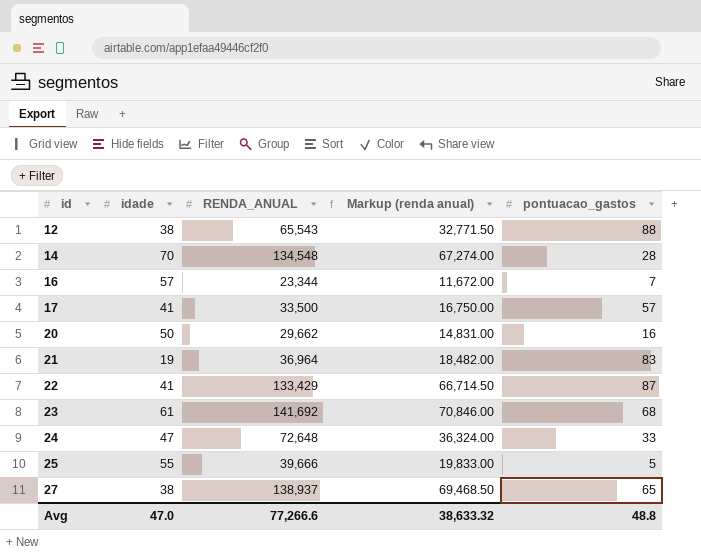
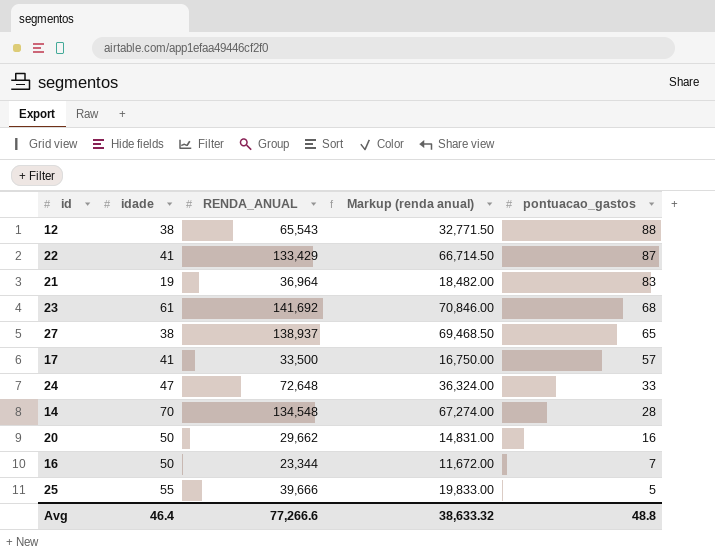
row order: id ascending -> pontuacao_gastos descending
16 | idade: 57 -> 50
Avg | idade: 47.0 -> 46.4

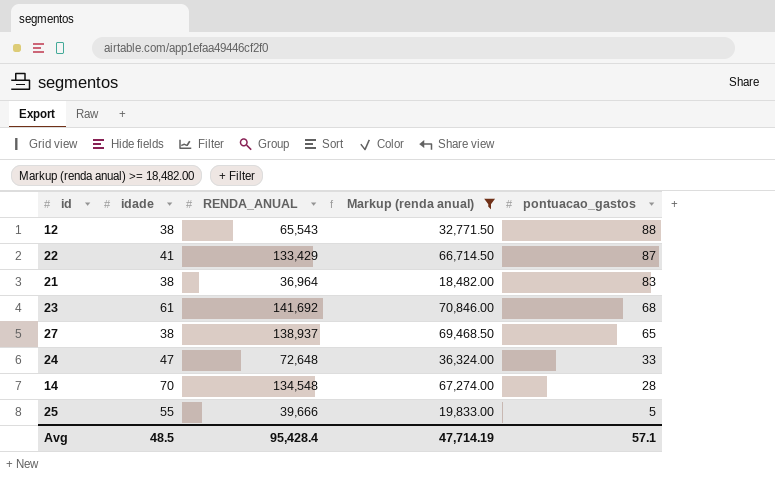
filter: none -> Markup (renda anual) >= 18,482.00
21 | idade: 19 -> 38
Avg | idade: 46.4 -> 48.5
Avg | RENDA_ANUAL: 77,266.6 -> 95,428.4
Avg | Markup (renda anual): 38,633.32 -> 47,714.19
Avg | pontuacao_gastos: 48.8 -> 57.1

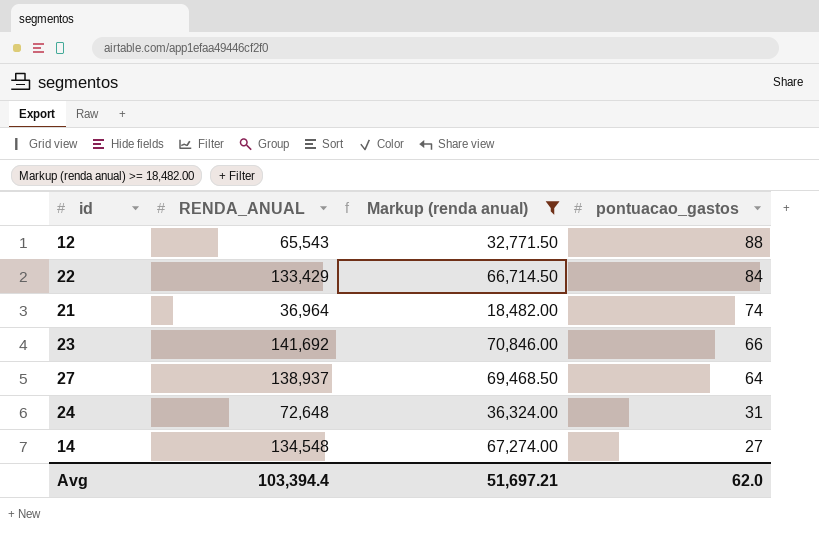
column idade | position: 2 -> none
row 25: 55 | 39,666 | 19,833.00 | 5 -> none
22 | pontuacao_gastos: 87 -> 84
21 | pontuacao_gastos: 83 -> 74
23 | pontuacao_gastos: 68 -> 66
27 | pontuacao_gastos: 65 -> 64
24 | pontuacao_gastos: 33 -> 31
14 | pontuacao_gastos: 28 -> 27
Avg | RENDA_ANUAL: 95,428.4 -> 103,394.4
Avg | Markup (renda anual): 47,714.19 -> 51,697.21
Avg | pontuacao_gastos: 57.1 -> 62.0

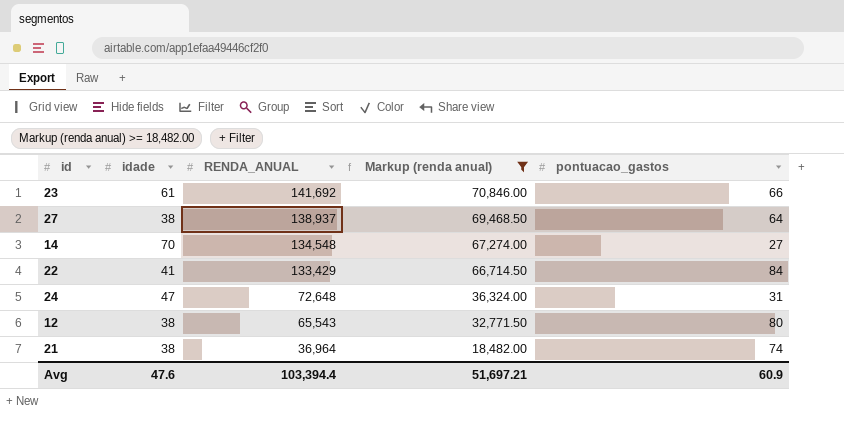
row order: pontuacao_gastos descending -> RENDA_ANUAL descending
column idade | position: none -> 2
12 | pontuacao_gastos: 88 -> 80
Avg | pontuacao_gastos: 62.0 -> 60.9

